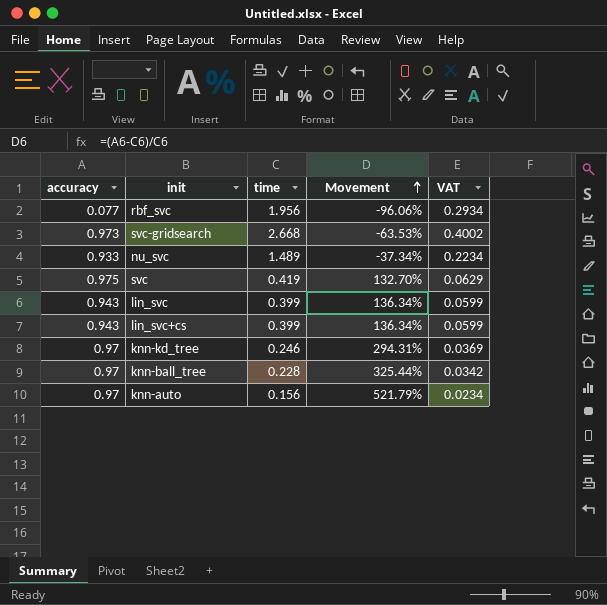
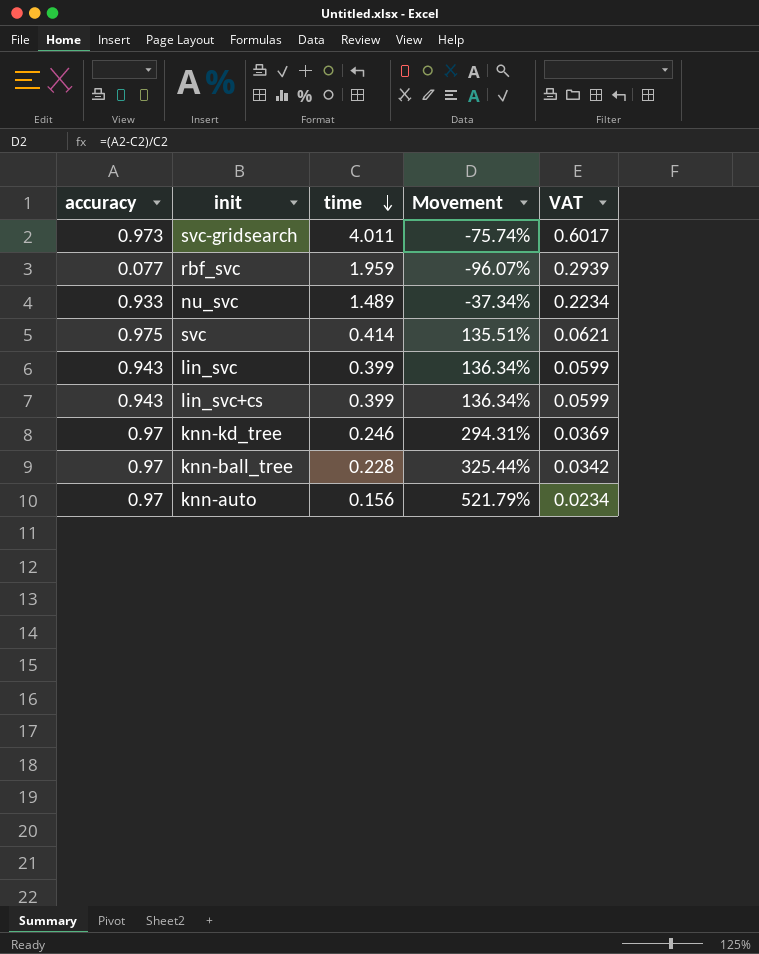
row order: Movement ascending -> time descending
svc-gridsearch | time: 2.668 -> 4.011
svc-gridsearch | Movement: -63.53% -> -75.74%
svc-gridsearch | VAT: 0.4002 -> 0.6017
rbf_svc | time: 1.956 -> 1.959
rbf_svc | Movement: -96.06% -> -96.07%
rbf_svc | VAT: 0.2934 -> 0.2939
svc | time: 0.419 -> 0.414
svc | Movement: 132.70% -> 135.51%
svc | VAT: 0.0629 -> 0.0621

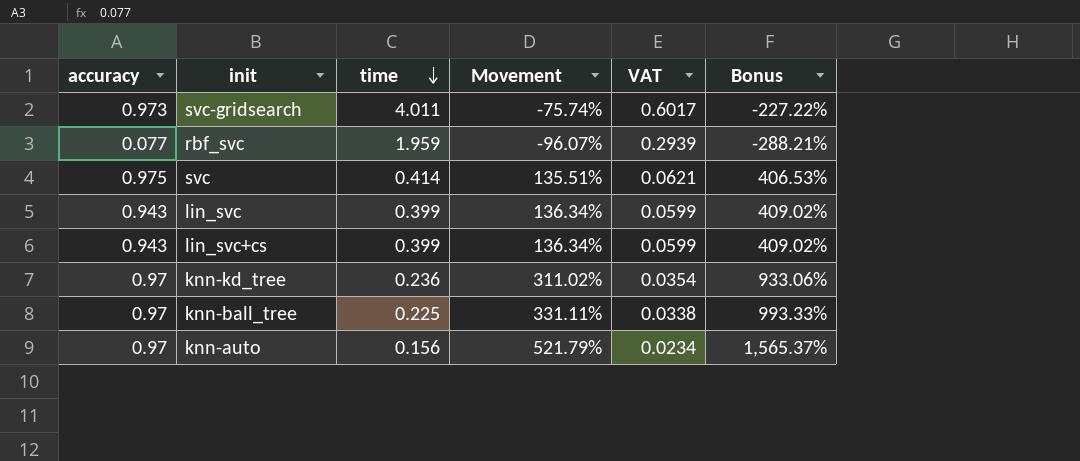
column Bonus | formula: none -> [Movement] * 3
row nu_svc: 0.933 | 1.489 | -37.34% | 0.2234 -> none
knn-kd_tree | time: 0.246 -> 0.236
knn-kd_tree | Movement: 294.31% -> 311.02%
knn-kd_tree | VAT: 0.0369 -> 0.0354
knn-ball_tree | time: 0.228 -> 0.225
knn-ball_tree | Movement: 325.44% -> 331.11%
knn-ball_tree | VAT: 0.0342 -> 0.0338

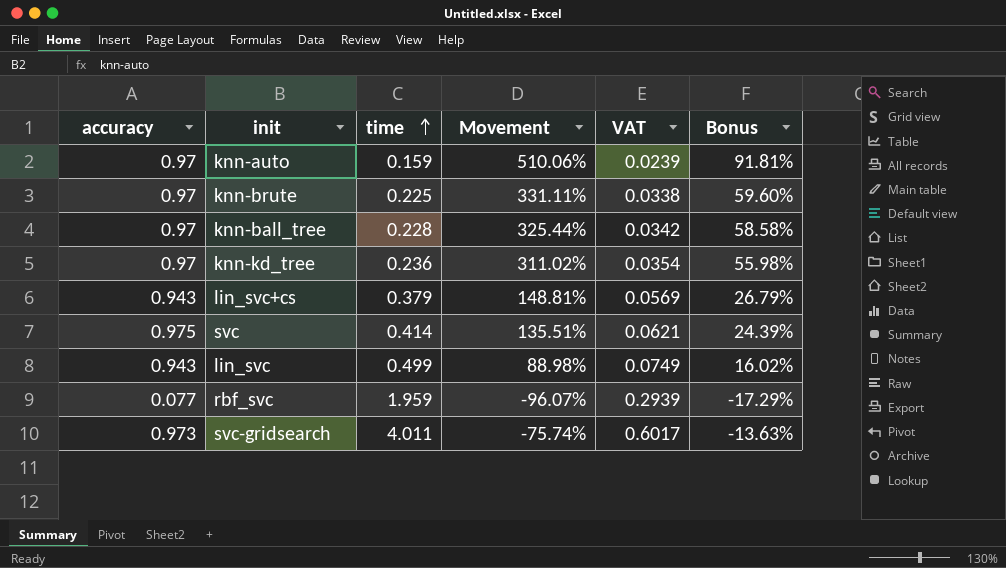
row order: time descending -> time ascending
column Bonus | formula: [Movement] * 3 -> [Movement] * 0.18
knn-auto | time: 0.156 -> 0.159
knn-auto | Movement: 521.79% -> 510.06%
knn-auto | VAT: 0.0234 -> 0.0239
row knn-brute: none -> 0.97 | 0.225 | 331.11% | 0.0338 | 59.60%
knn-ball_tree | time: 0.225 -> 0.228
knn-ball_tree | Movement: 331.11% -> 325.44%
knn-ball_tree | VAT: 0.0338 -> 0.0342
lin_svc+cs | time: 0.399 -> 0.379
lin_svc+cs | Movement: 136.34% -> 148.81%
lin_svc+cs | VAT: 0.0599 -> 0.0569
lin_svc | time: 0.399 -> 0.499
lin_svc | Movement: 136.34% -> 88.98%
lin_svc | VAT: 0.0599 -> 0.0749

